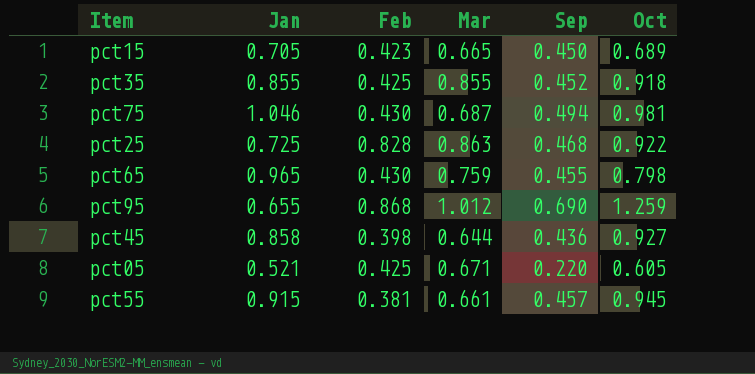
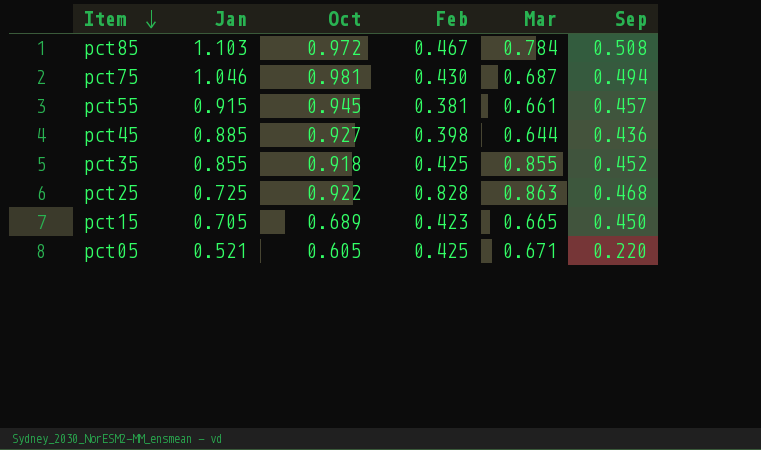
row order: none -> Item descending
column Oct | position: 6 -> 3
row pct65: 0.965 | 0.430 | 0.759 | 0.455 | 0.798 -> none
row pct95: 0.655 | 0.868 | 1.012 | 0.690 | 1.259 -> none
row pct85: none -> 1.103 | 0.972 | 0.467 | 0.784 | 0.508
pct45 | Jan: 0.858 -> 0.885

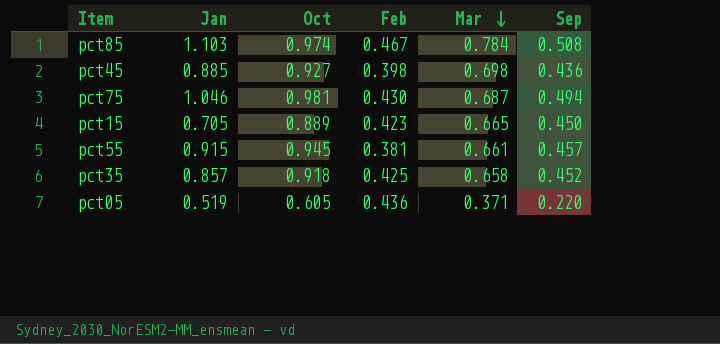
row order: Item descending -> Mar descending
row pct25: 0.725 | 0.922 | 0.828 | 0.863 | 0.468 -> none
pct85 | Oct: 0.972 -> 0.974
pct45 | Mar: 0.644 -> 0.698
pct15 | Oct: 0.689 -> 0.889
pct35 | Jan: 0.855 -> 0.857
pct35 | Mar: 0.855 -> 0.658
pct05 | Jan: 0.521 -> 0.519
pct05 | Feb: 0.425 -> 0.436
pct05 | Mar: 0.671 -> 0.371

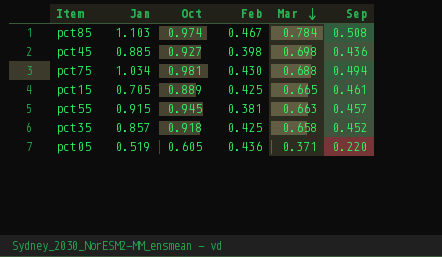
pct75 | Jan: 1.046 -> 1.034
pct75 | Mar: 0.687 -> 0.688
pct15 | Feb: 0.423 -> 0.425
pct15 | Sep: 0.450 -> 0.461
pct55 | Mar: 0.661 -> 0.663

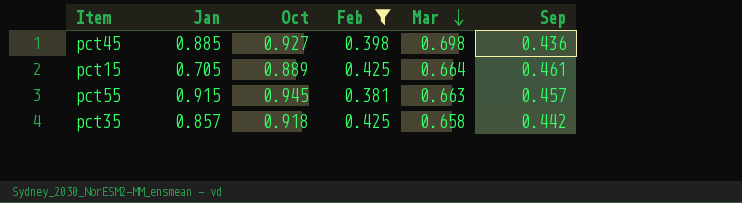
filter: none -> Feb <= 0.425
pct15 | Mar: 0.665 -> 0.664
pct35 | Sep: 0.452 -> 0.442

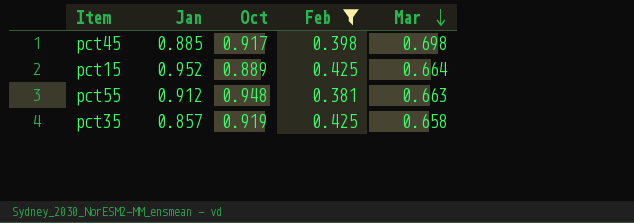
column Sep | position: 6 -> none
pct45 | Oct: 0.927 -> 0.917
pct15 | Jan: 0.705 -> 0.952
pct55 | Jan: 0.915 -> 0.912
pct55 | Oct: 0.945 -> 0.948
pct35 | Oct: 0.918 -> 0.919

